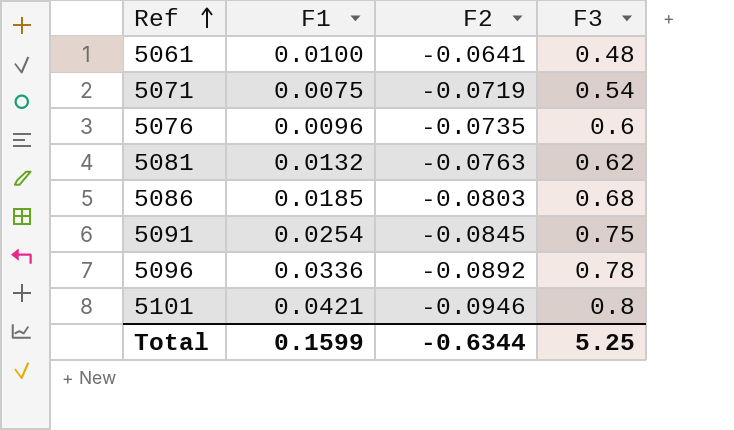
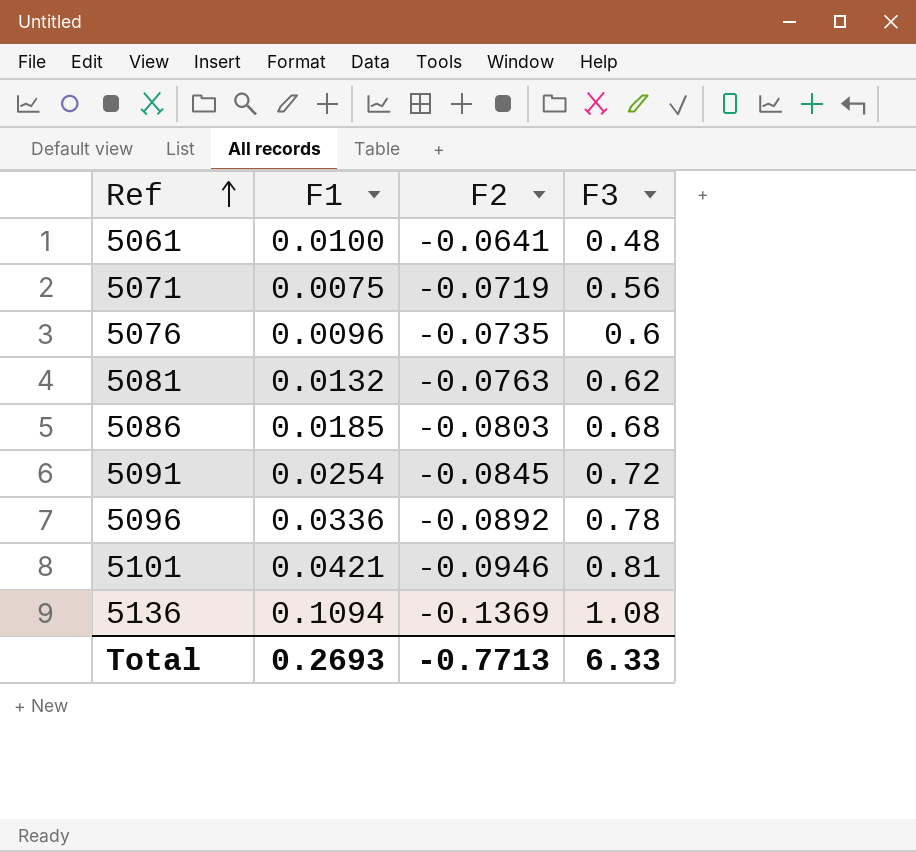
5071 | F3: 0.54 -> 0.56
5091 | F3: 0.75 -> 0.72
5101 | F3: 0.8 -> 0.81
row 5136: none -> 0.1094 | -0.1369 | 1.08
Total | F1: 0.1599 -> 0.2693
Total | F2: -0.6344 -> -0.7713
Total | F3: 5.25 -> 6.33

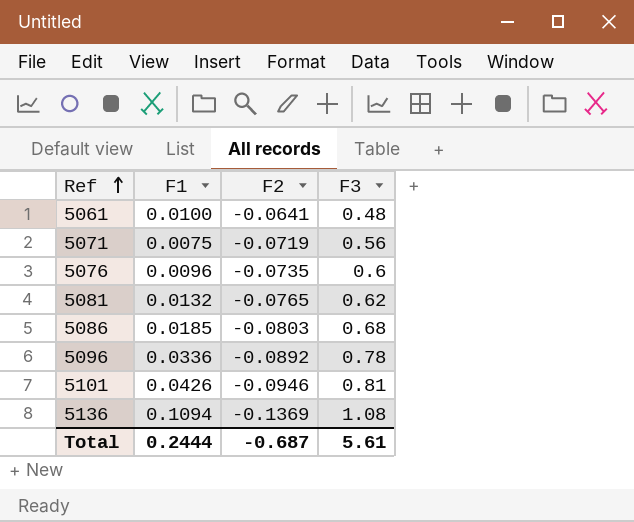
row 5091: 0.0254 | -0.0845 | 0.72 -> none
5081 | F2: -0.0763 -> -0.0765
5101 | F1: 0.0421 -> 0.0426
Total | F1: 0.2693 -> 0.2444
Total | F2: -0.7713 -> -0.687
Total | F3: 6.33 -> 5.61

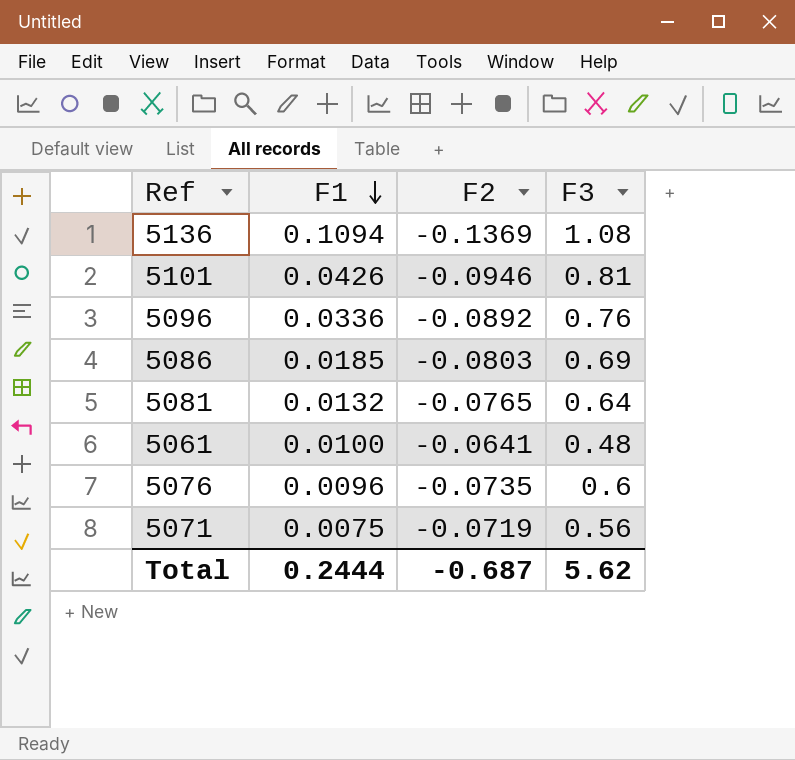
row order: Ref ascending -> F1 descending
5096 | F3: 0.78 -> 0.76
5086 | F3: 0.68 -> 0.69
5081 | F3: 0.62 -> 0.64
Total | F3: 5.61 -> 5.62

